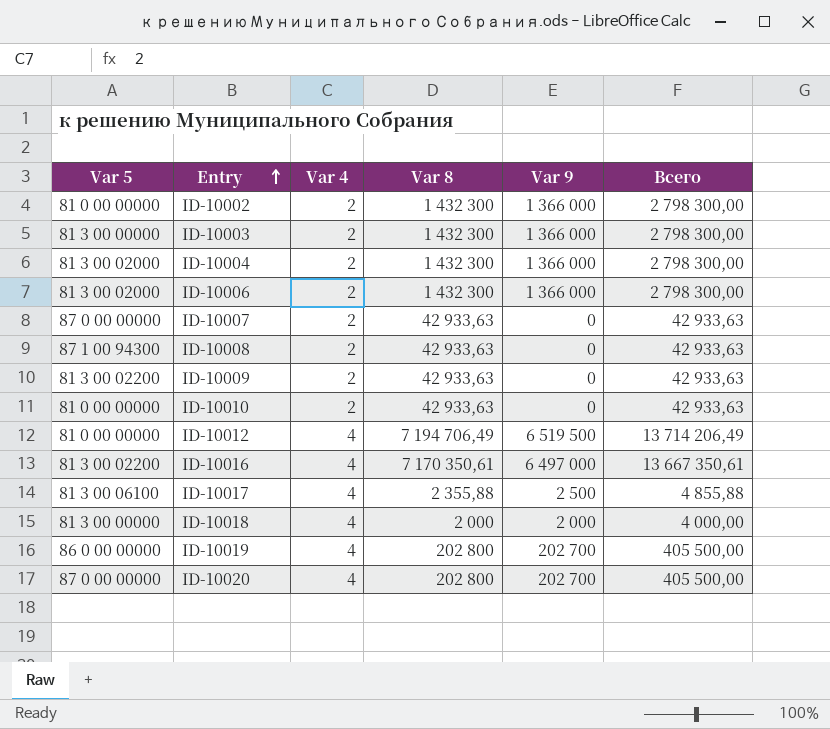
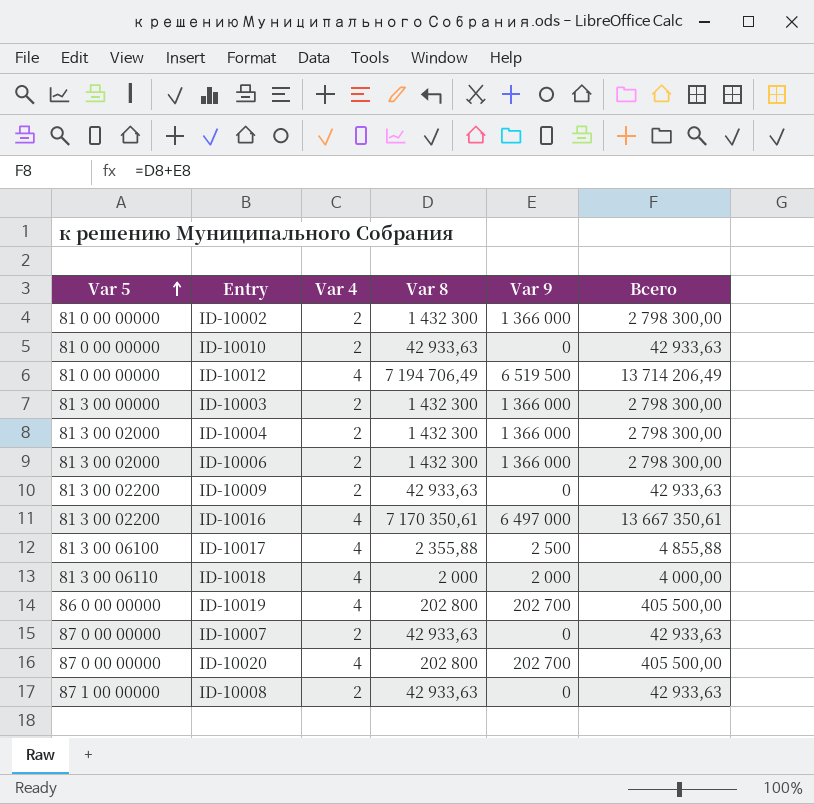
row order: Entry ascending -> Var 5 ascending
ID-10018 | Var 5: 81 3 00 00000 -> 81 3 00 06110
ID-10008 | Var 5: 87 1 00 94300 -> 87 1 00 00000

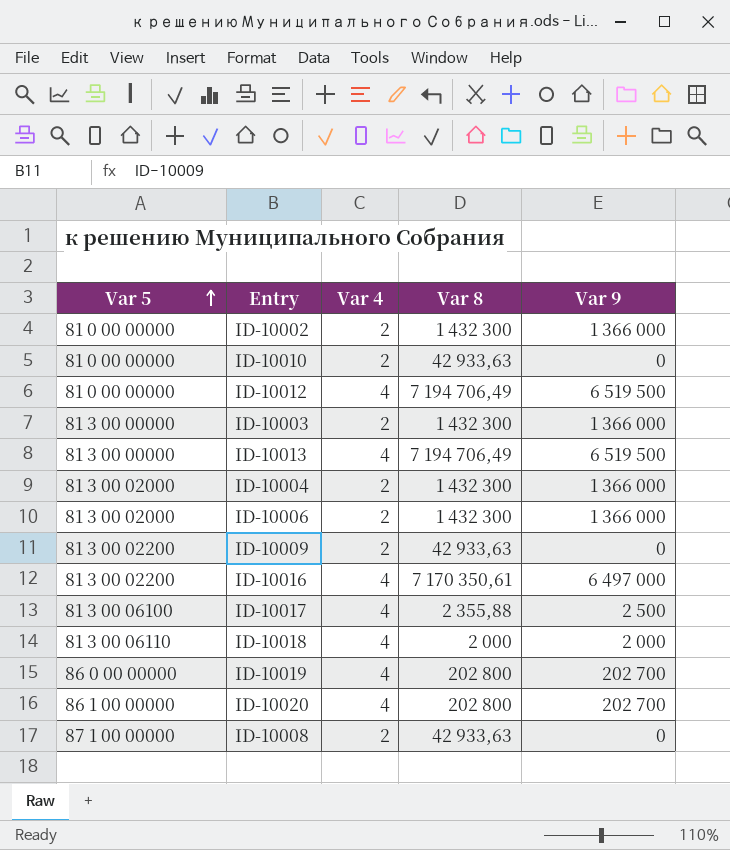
column Всего | formula: [Var 8] + [Var 9] -> none
row ID-10007: 87 0 00 00000 | 2 | 42 933,63 | 0 | 42 933,63 -> none
row ID-10013: none -> 81 3 00 00000 | 4 | 7 194 706,49 | 6 519 500
ID-10020 | Var 5: 87 0 00 00000 -> 86 1 00 00000

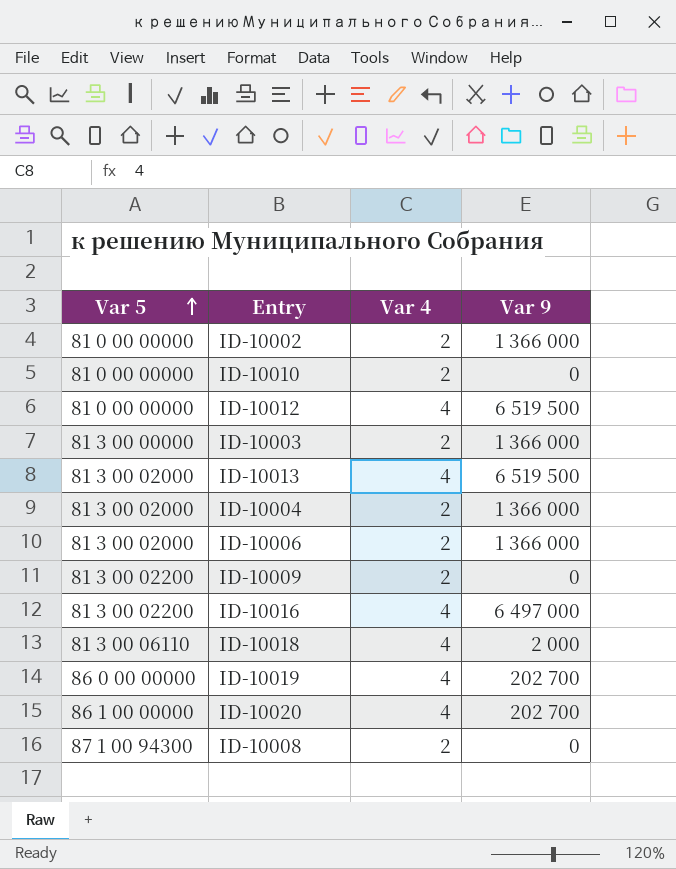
column Var 8 | position: 4 -> none
row ID-10017: 81 3 00 06100 | 4 | 2 355,88 | 2 500 -> none
ID-10013 | Var 5: 81 3 00 00000 -> 81 3 00 02000
ID-10008 | Var 5: 87 1 00 00000 -> 87 1 00 94300

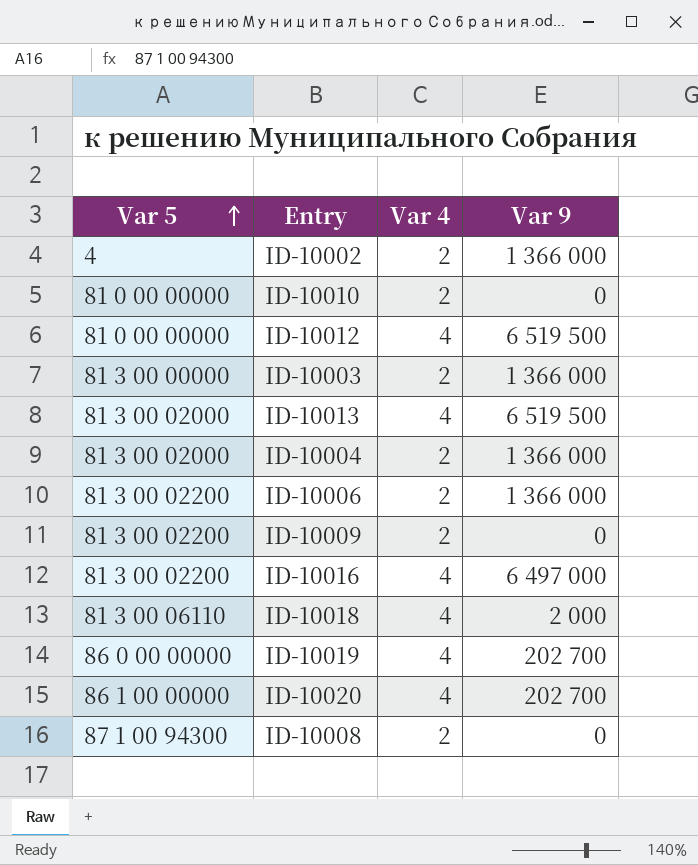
ID-10002 | Var 5: 81 0 00 00000 -> 4
ID-10006 | Var 5: 81 3 00 02000 -> 81 3 00 02200

